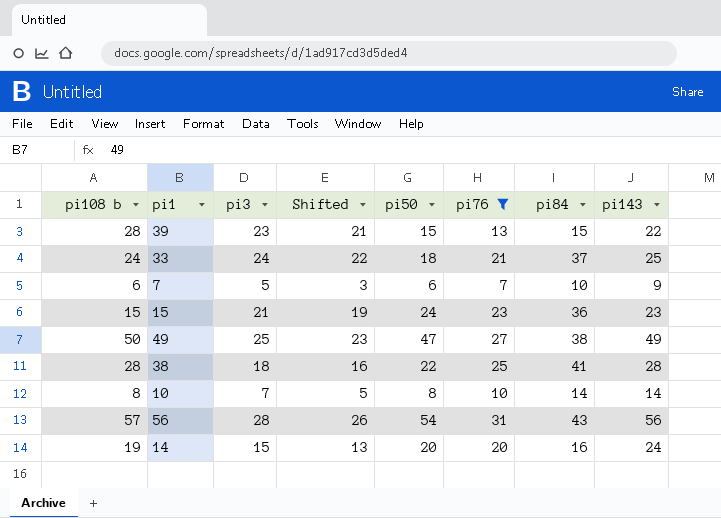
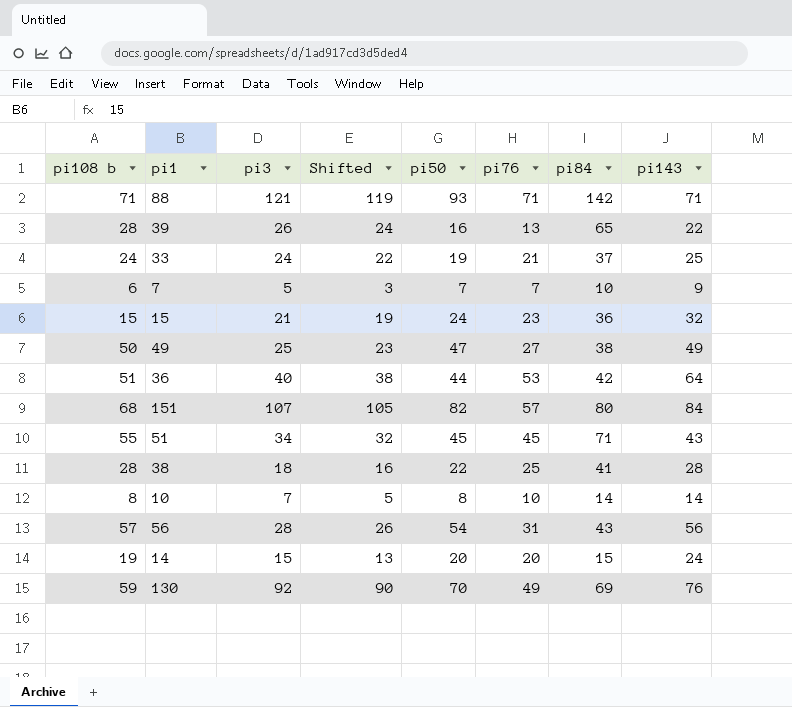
filter: pi76 <= 31 -> none
39 | pi3: 23 -> 26
39 | Shifted: 21 -> 24
39 | pi50: 15 -> 16
39 | pi84: 15 -> 65
33 | pi50: 18 -> 19
7 | pi50: 6 -> 7
15 | pi143: 23 -> 32
14 | pi84: 16 -> 15

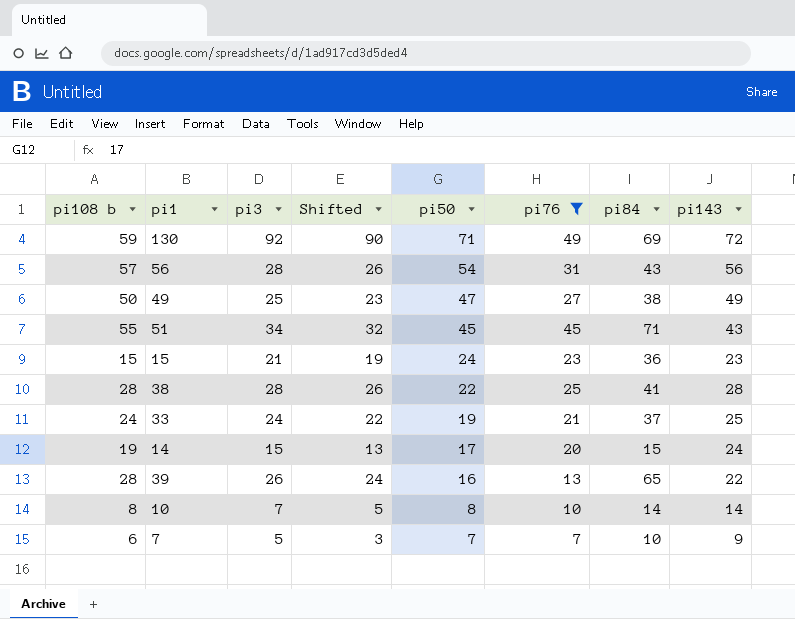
filter: none -> pi76 <= 49
row order: none -> pi50 descending
130 | pi50: 70 -> 71
130 | pi143: 76 -> 72
15 | pi143: 32 -> 23
38 | pi3: 18 -> 28
38 | Shifted: 16 -> 26
14 | pi50: 20 -> 17

